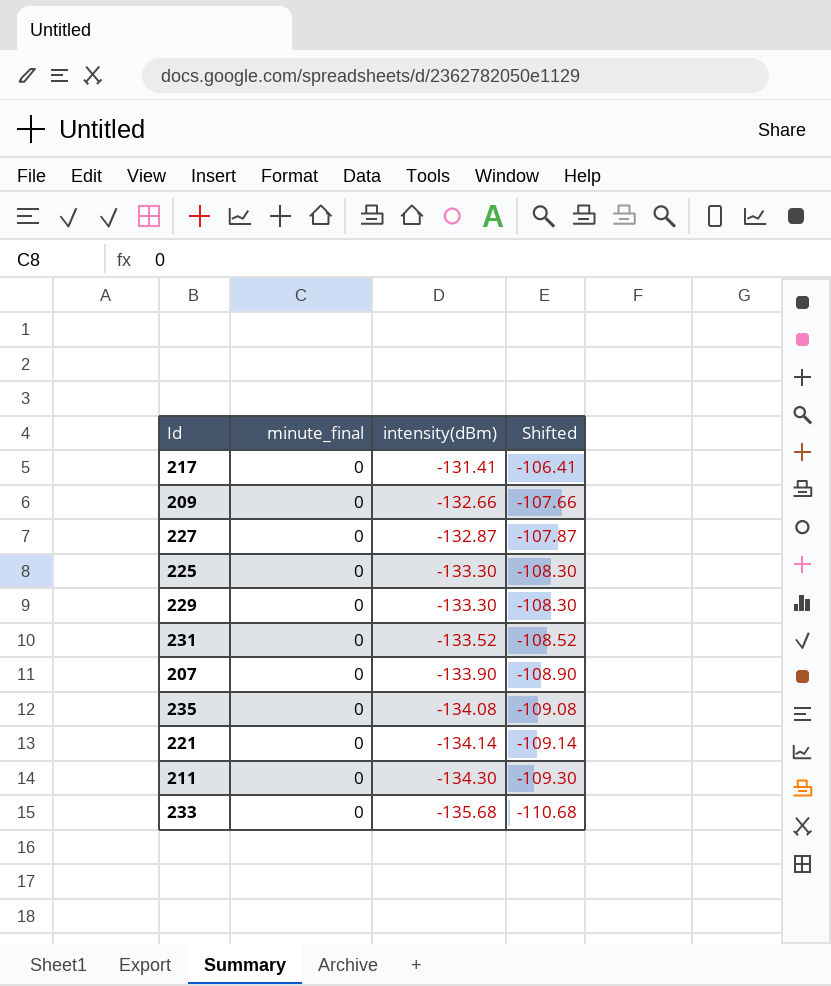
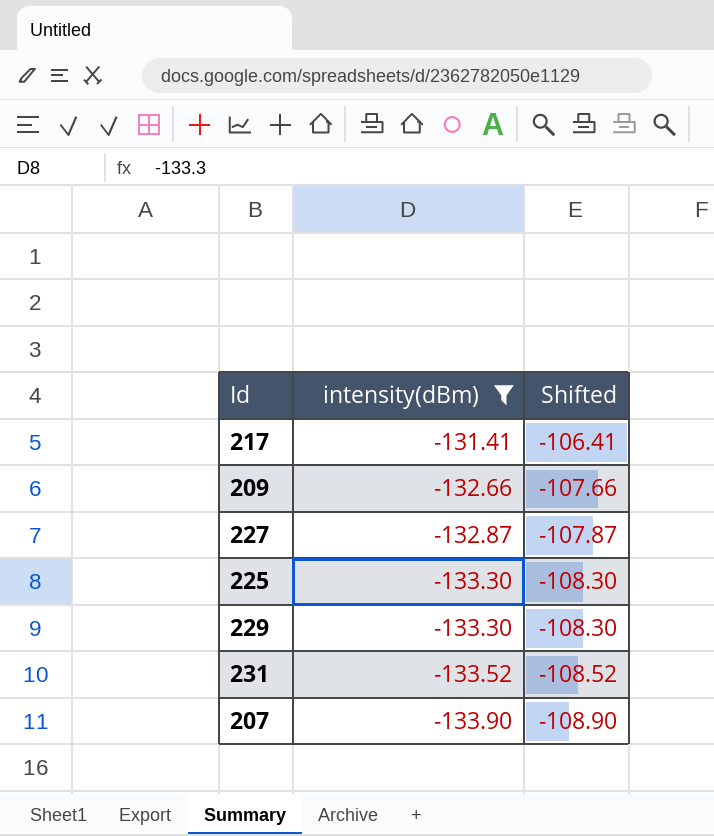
filter: none -> intensity(dBm) >= -133.90
column minute_final | position: 2 -> none

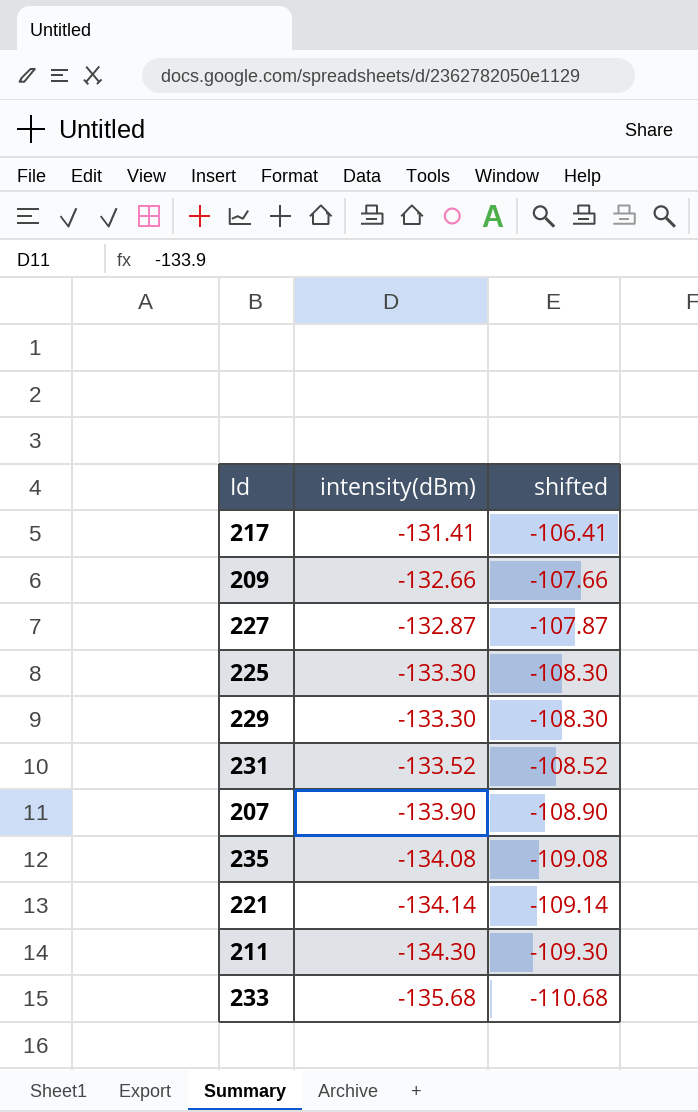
filter: intensity(dBm) >= -133.90 -> none
column name: Shifted -> shifted

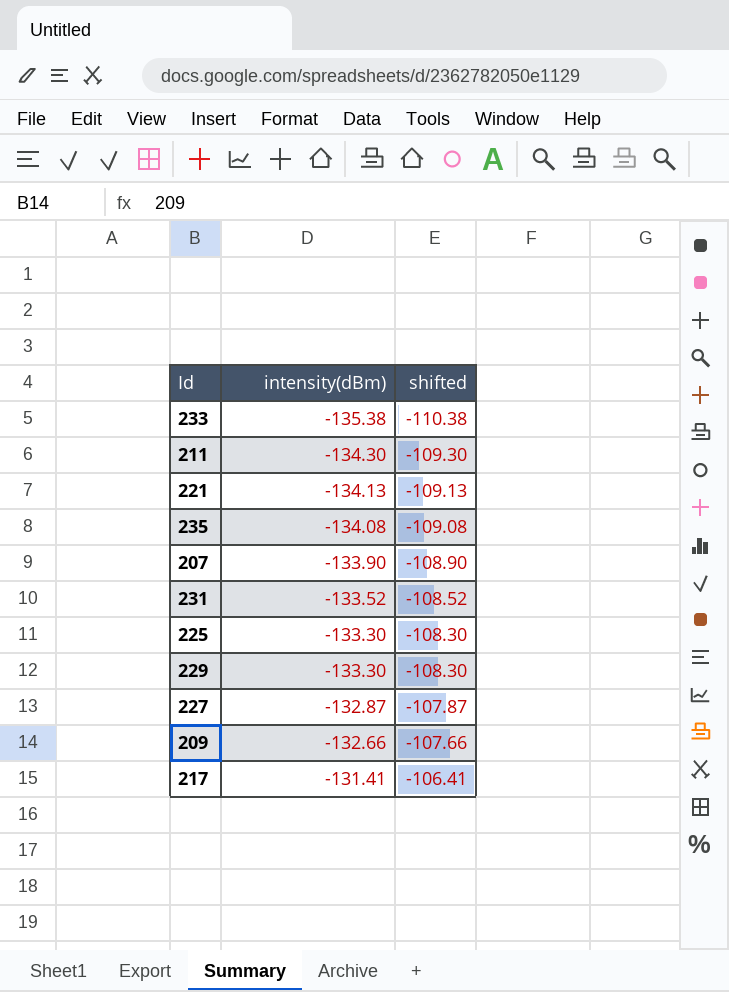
row order: intensity(dBm) descending -> intensity(dBm) ascending
233 | intensity(dBm): -135.68 -> -135.38
233 | shifted: -110.68 -> -110.38
221 | intensity(dBm): -134.14 -> -134.13
221 | shifted: -109.14 -> -109.13

